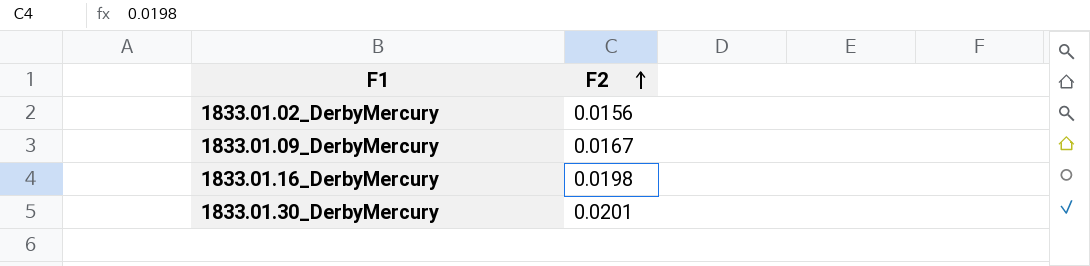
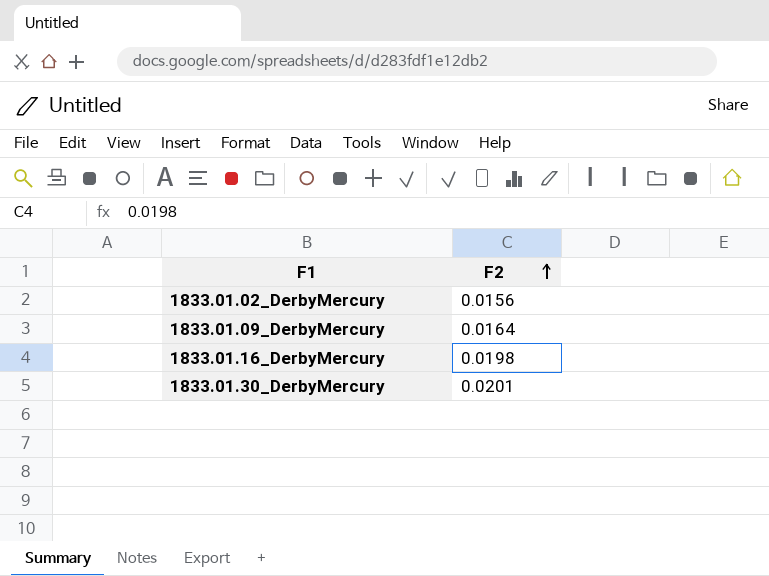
1833.01.09_DerbyMercury | F2: 0.0167 -> 0.0164

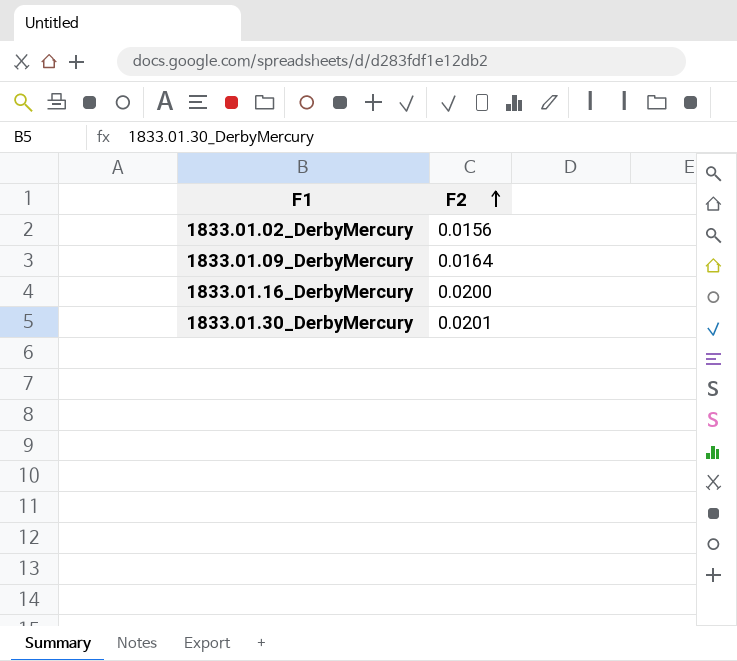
1833.01.16_DerbyMercury | F2: 0.0198 -> 0.0200

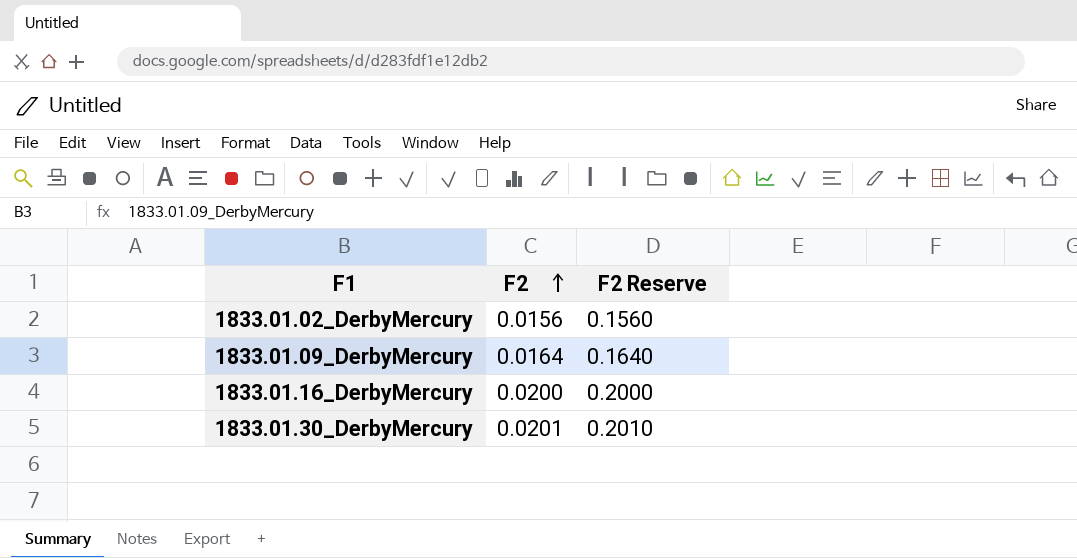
column F2 Reserve | formula: none -> [F2] * 10

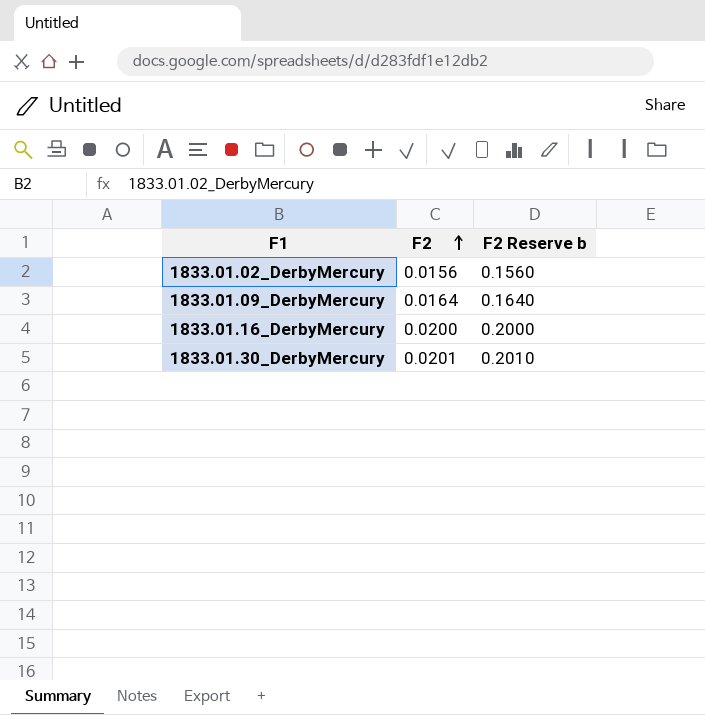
column name: F2 Reserve -> F2 Reserve b

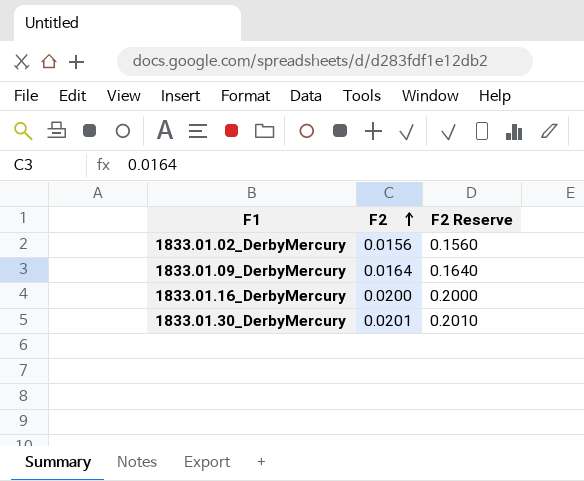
column name: F2 Reserve b -> F2 Reserve

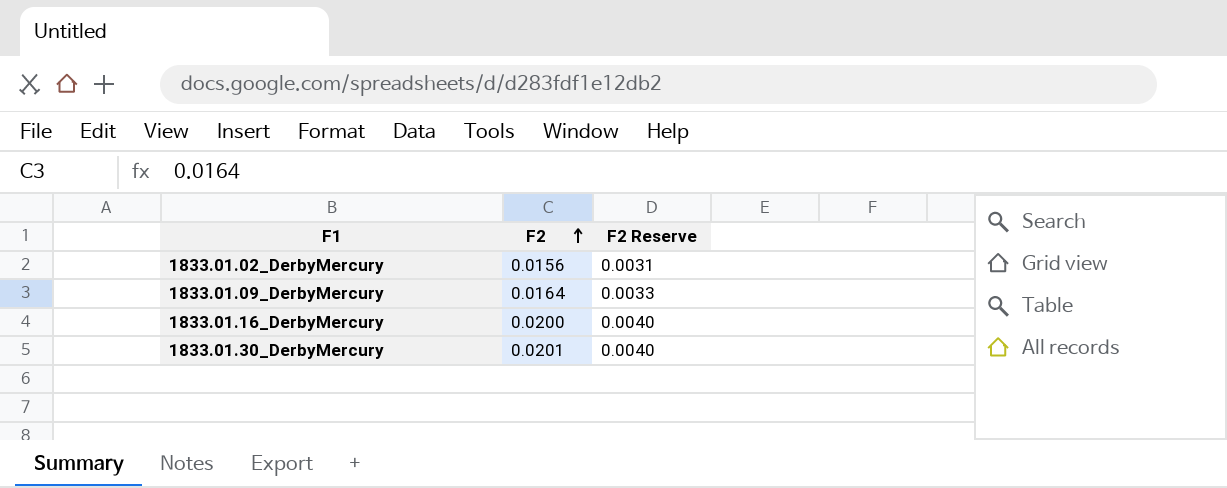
column F2 Reserve | formula: [F2] * 10 -> [F2] * 0.2

